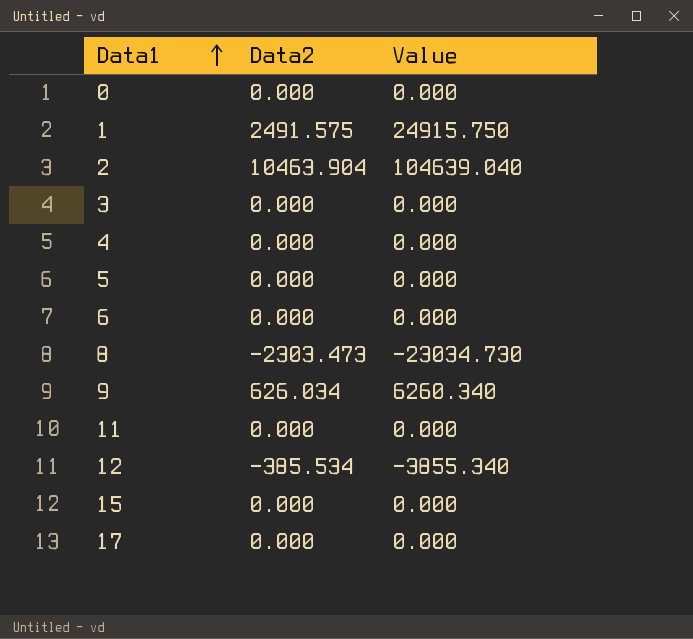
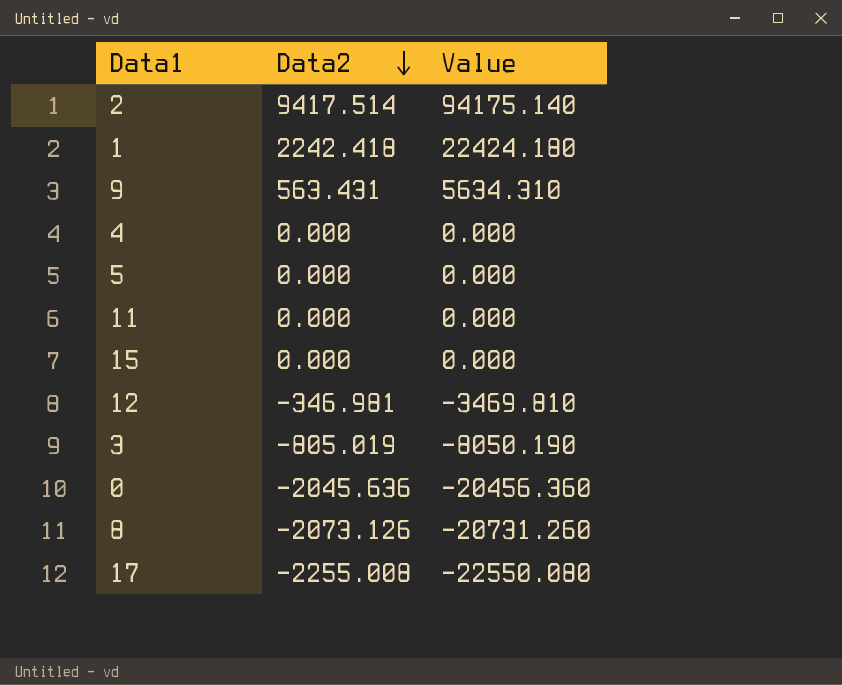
row order: Data1 ascending -> Data2 descending
row 6: 0.000 | 0.000 -> none
2 | Data2: 10463.904 -> 9417.514
2 | Value: 104639.040 -> 94175.140
1 | Data2: 2491.575 -> 2242.418
1 | Value: 24915.750 -> 22424.180
9 | Data2: 626.034 -> 563.431
9 | Value: 6260.340 -> 5634.310
12 | Data2: -385.534 -> -346.981
12 | Value: -3855.340 -> -3469.810
3 | Data2: 0.000 -> -805.019
3 | Value: 0.000 -> -8050.190
0 | Data2: 0.000 -> -2045.636
0 | Value: 0.000 -> -20456.360
8 | Data2: -2303.473 -> -2073.126
8 | Value: -23034.730 -> -20731.260
17 | Data2: 0.000 -> -2255.008
17 | Value: 0.000 -> -22550.080

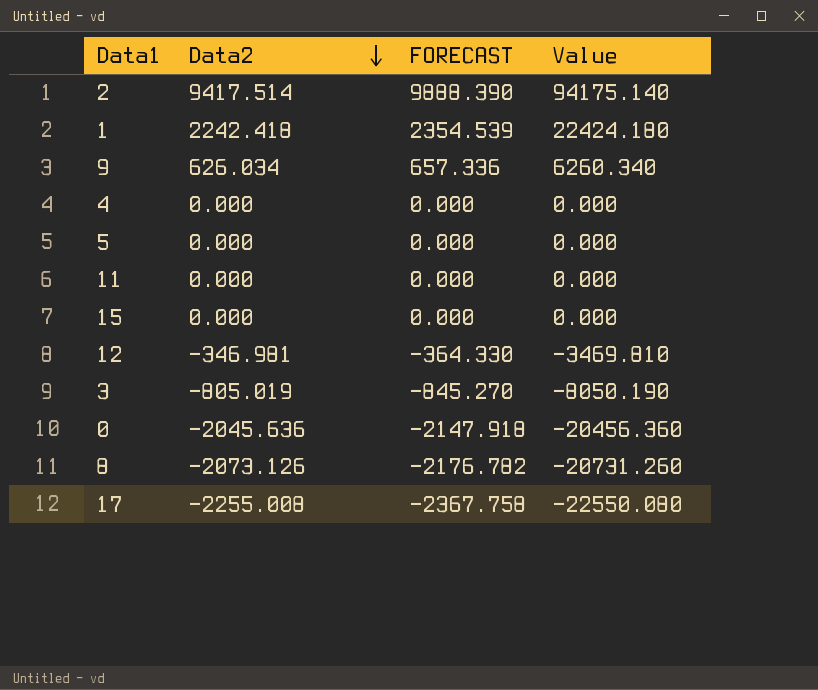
column FORECAST | formula: none -> [Data2] * 1.05
9 | Data2: 563.431 -> 626.034
9 | Value: 5634.310 -> 6260.340

